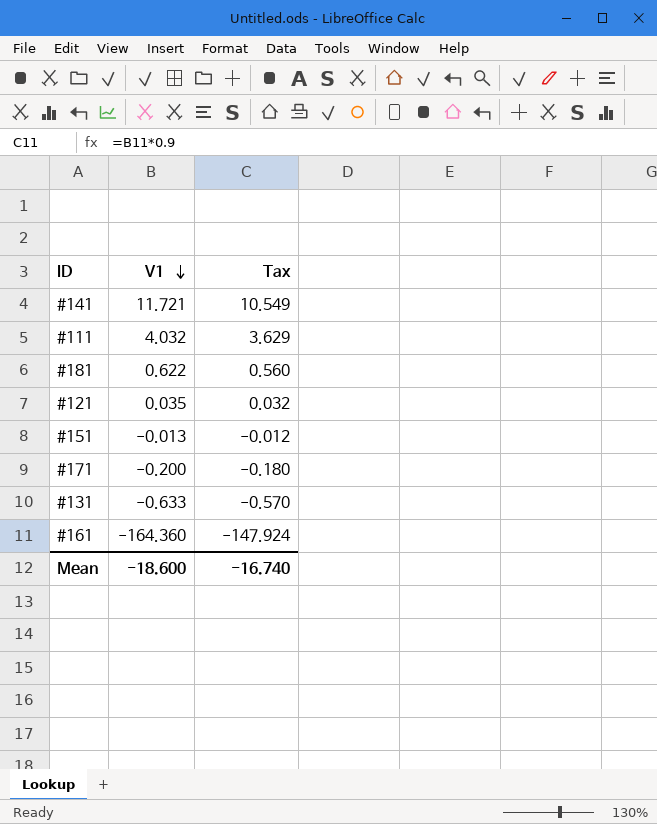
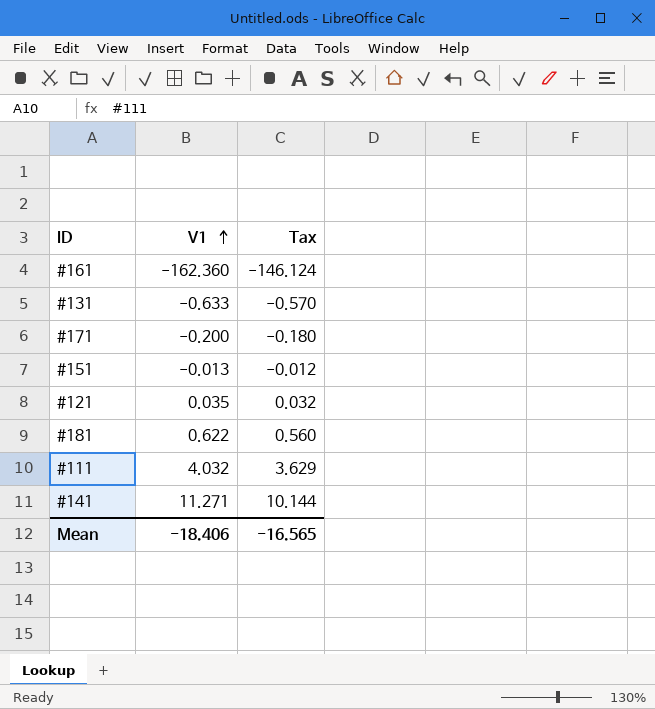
row order: V1 descending -> V1 ascending
#161 | V1: -164.360 -> -162.360
#161 | Tax: -147.924 -> -146.124
#141 | V1: 11.721 -> 11.271
#141 | Tax: 10.549 -> 10.144
Mean | V1: -18.600 -> -18.406
Mean | Tax: -16.740 -> -16.565

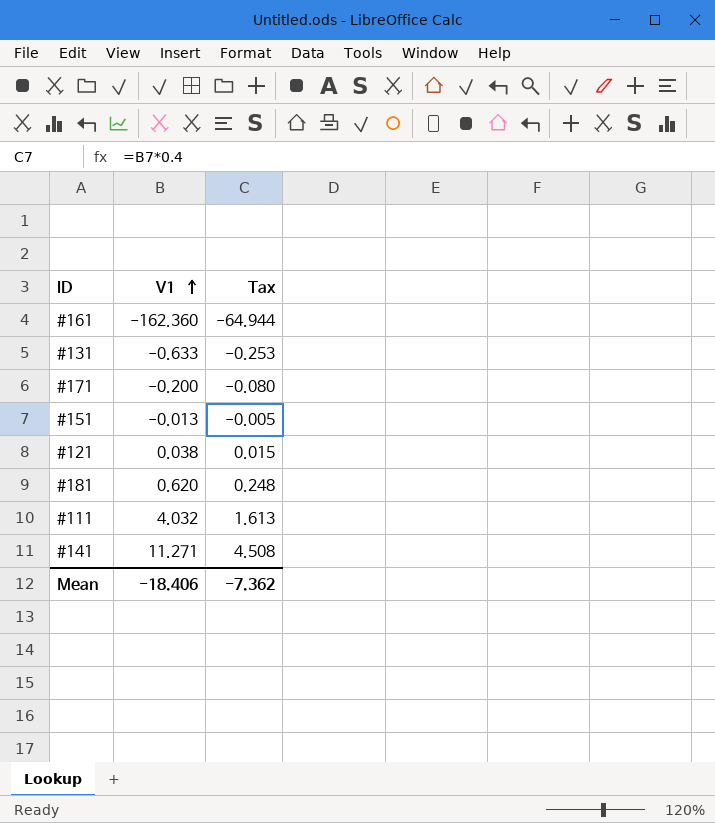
column Tax | formula: [V1] * 0.9 -> [V1] * 0.4
#121 | V1: 0.035 -> 0.038
#181 | V1: 0.622 -> 0.620
Mean | Tax: -16.565 -> -7.362

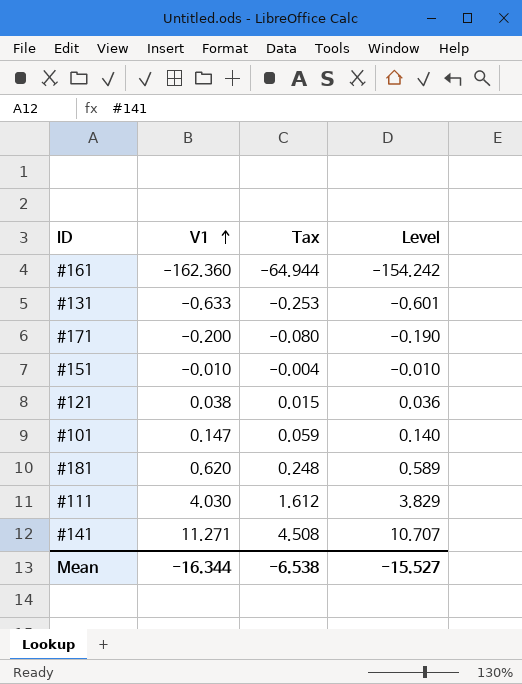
column Level | formula: none -> [V1] * 0.95
#151 | V1: -0.013 -> -0.010
#151 | Tax: -0.005 -> -0.004
row #101: none -> 0.147 | 0.059 | 0.140
#111 | V1: 4.032 -> 4.030
#111 | Tax: 1.613 -> 1.612
Mean | V1: -18.406 -> -16.344
Mean | Tax: -7.362 -> -6.538

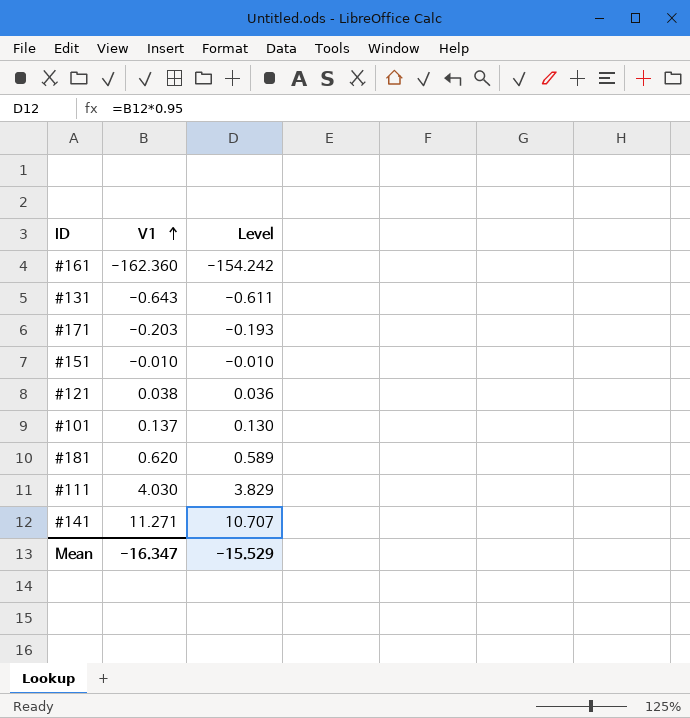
column Tax | formula: [V1] * 0.4 -> none
#131 | V1: -0.633 -> -0.643
#131 | Level: -0.601 -> -0.611
#171 | V1: -0.200 -> -0.203
#171 | Level: -0.190 -> -0.193
#101 | V1: 0.147 -> 0.137
#101 | Level: 0.140 -> 0.130
Mean | V1: -16.344 -> -16.347
Mean | Level: -15.527 -> -15.529

